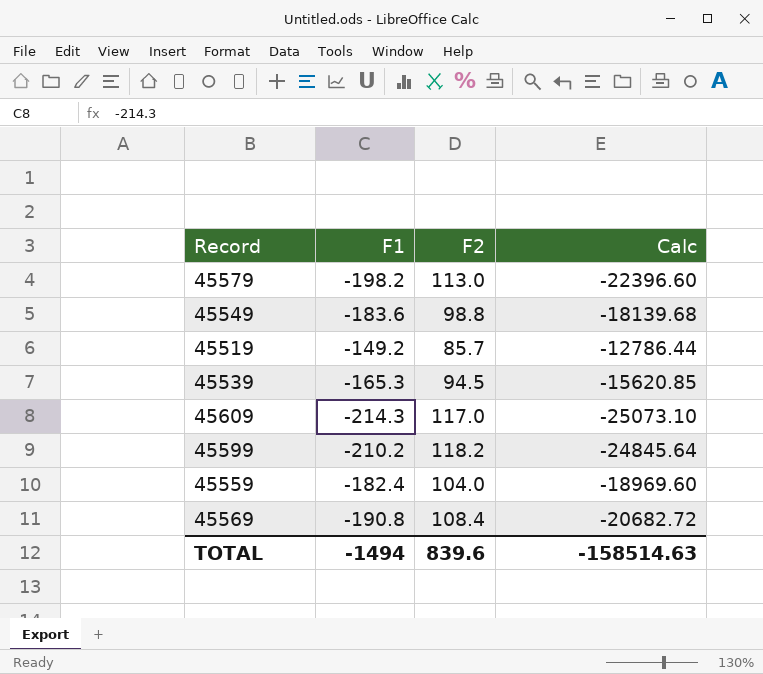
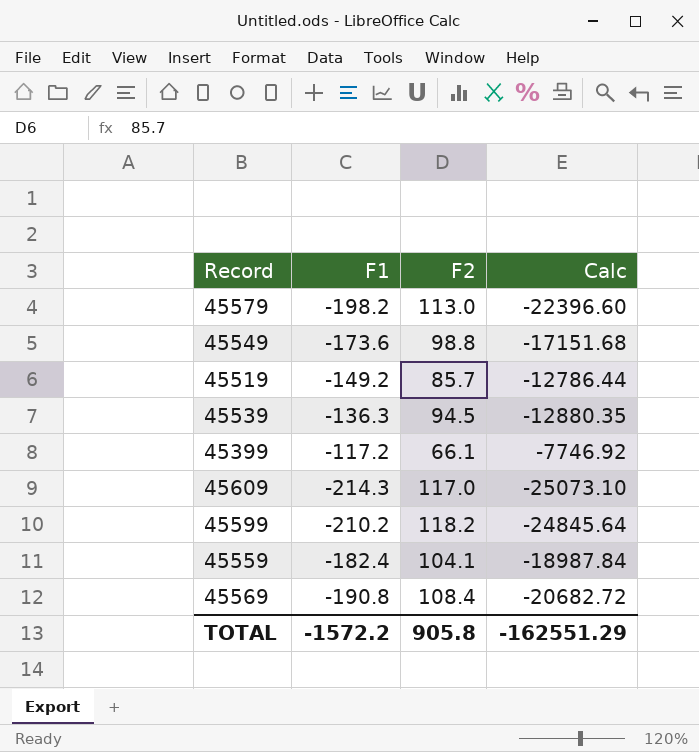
45549 | F1: -183.6 -> -173.6
45549 | Calc: -18139.68 -> -17151.68
45539 | F1: -165.3 -> -136.3
45539 | Calc: -15620.85 -> -12880.35
row 45399: none -> -117.2 | 66.1 | -7746.92
45559 | F2: 104.0 -> 104.1
45559 | Calc: -18969.60 -> -18987.84
TOTAL | F1: -1494 -> -1572.2
TOTAL | F2: 839.6 -> 905.8
TOTAL | Calc: -158514.63 -> -162551.29

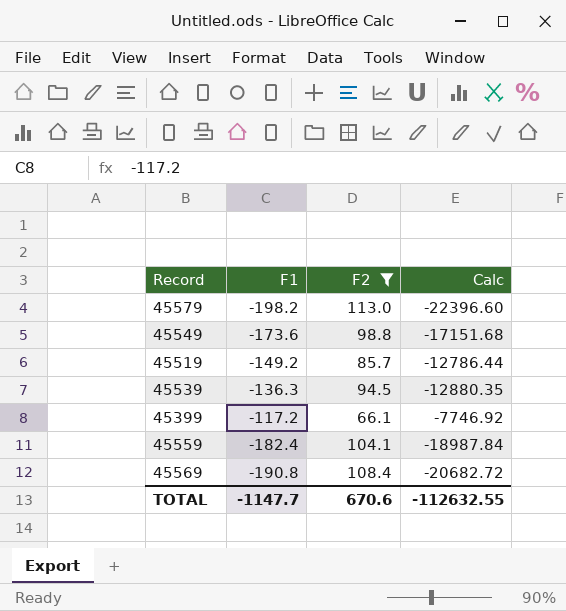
filter: none -> F2 <= 113.0
TOTAL | F1: -1572.2 -> -1147.7
TOTAL | F2: 905.8 -> 670.6
TOTAL | Calc: -162551.29 -> -112632.55

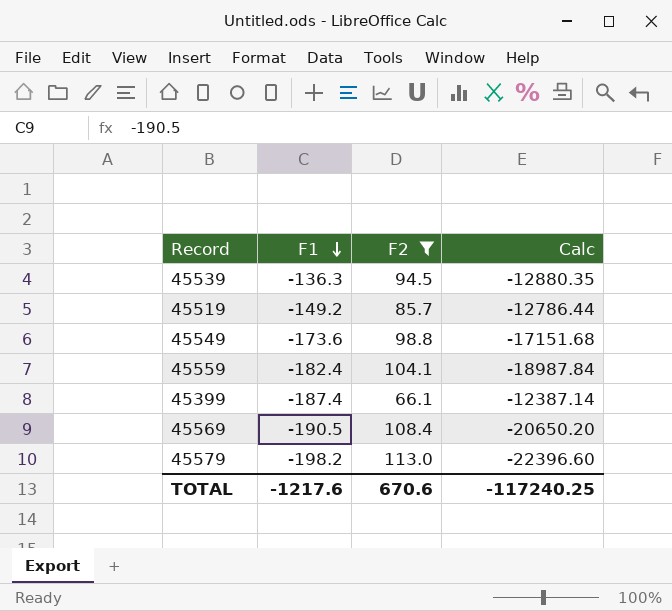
row order: none -> F1 descending
45399 | F1: -117.2 -> -187.4
45399 | Calc: -7746.92 -> -12387.14
45569 | F1: -190.8 -> -190.5
45569 | Calc: -20682.72 -> -20650.20
TOTAL | F1: -1147.7 -> -1217.6
TOTAL | Calc: -112632.55 -> -117240.25

